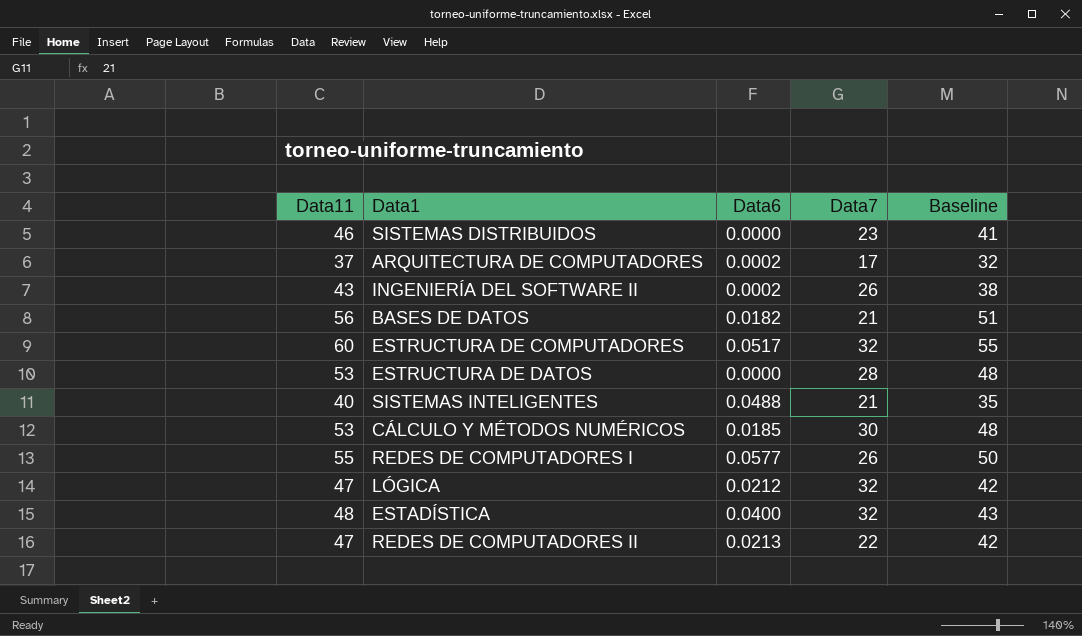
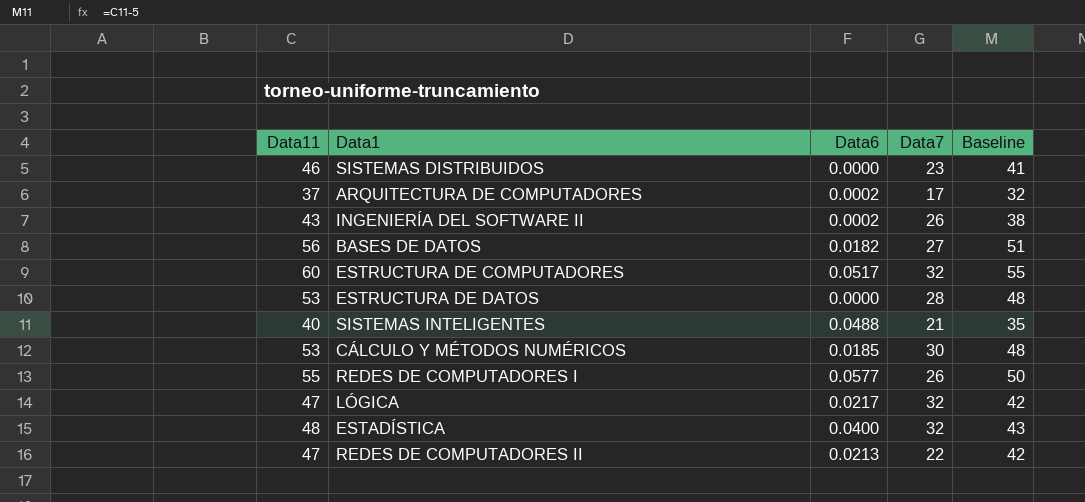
BASES DE DATOS | Data7: 21 -> 27
LÓGICA | Data6: 0.0212 -> 0.0217

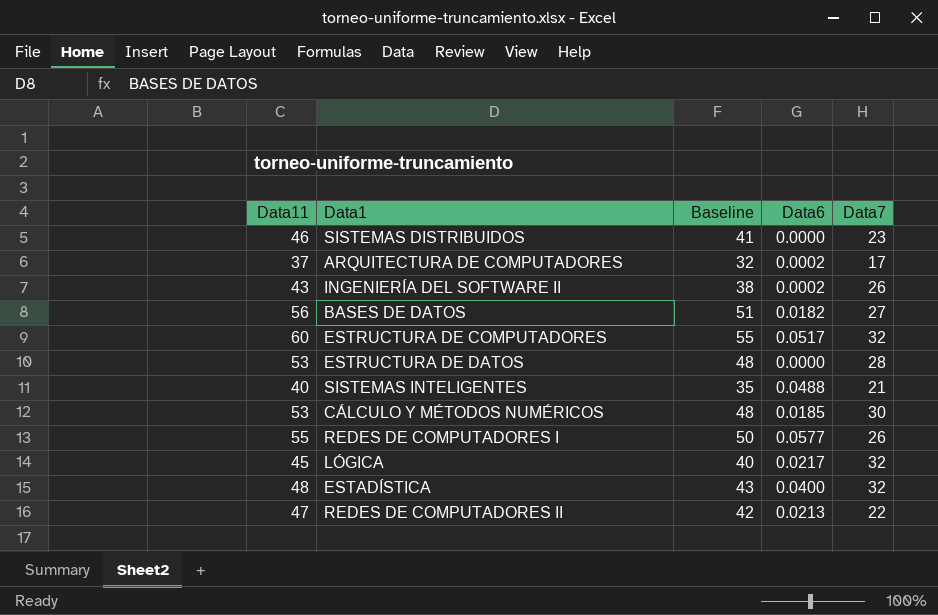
column Baseline | position: 5 -> 3
LÓGICA | Data11: 47 -> 45
LÓGICA | Baseline: 42 -> 40

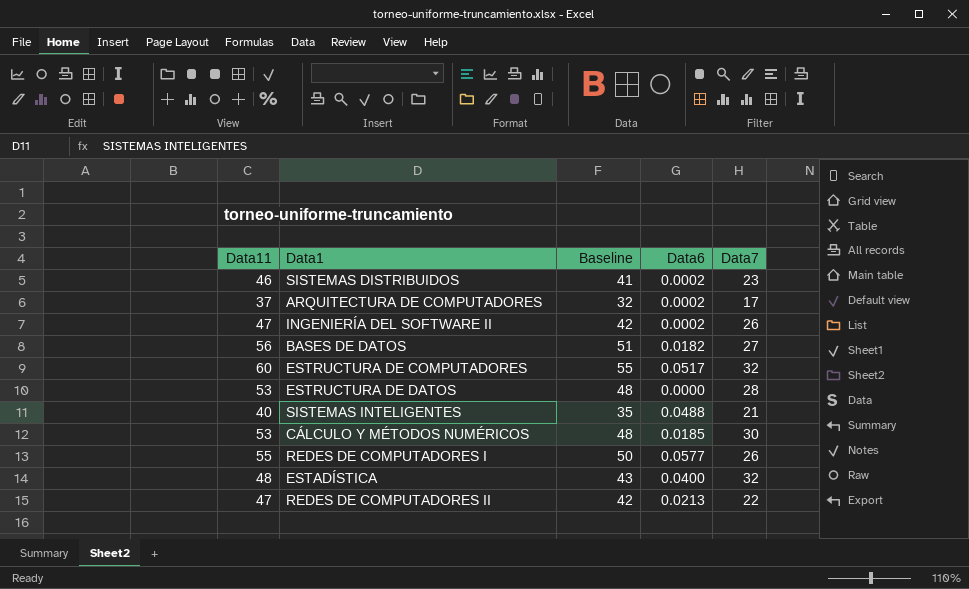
row LÓGICA: 45 | 40 | 0.0217 | 32 -> none
SISTEMAS DISTRIBUIDOS | Data6: 0.0000 -> 0.0002
INGENIERÍA DEL SOFTWARE II | Data11: 43 -> 47
INGENIERÍA DEL SOFTWARE II | Baseline: 38 -> 42

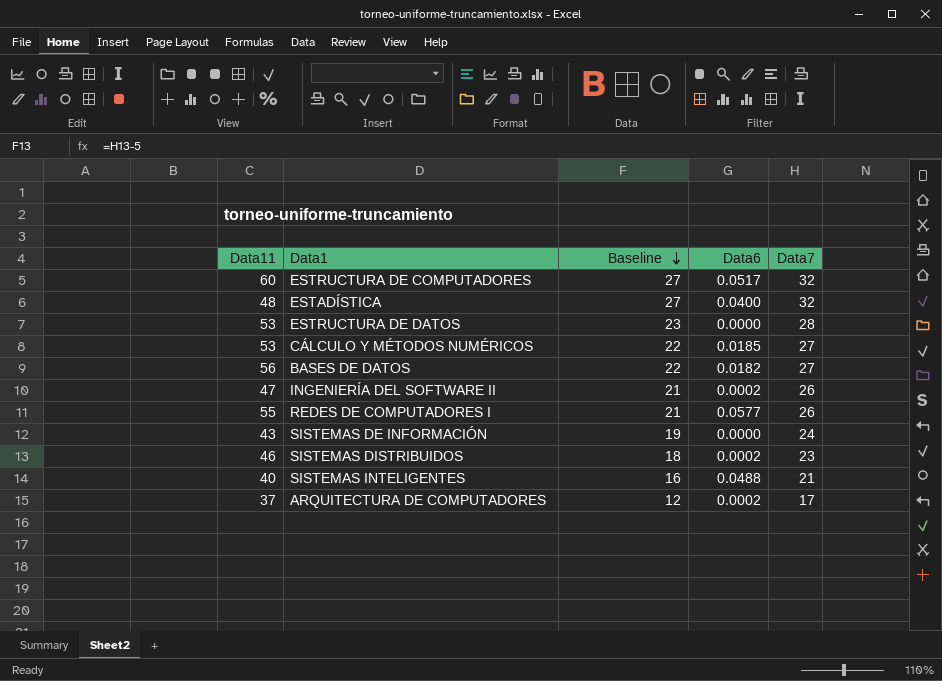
row order: none -> Baseline descending
column Baseline | formula: [Data11] - 5 -> [Data7] - 5
row REDES DE COMPUTADORES II: 47 | 42 | 0.0213 | 22 -> none
CÁLCULO Y MÉTODOS NUMÉRICOS | Data7: 30 -> 27
row SISTEMAS DE INFORMACIÓN: none -> 43 | 19 | 0.0000 | 24

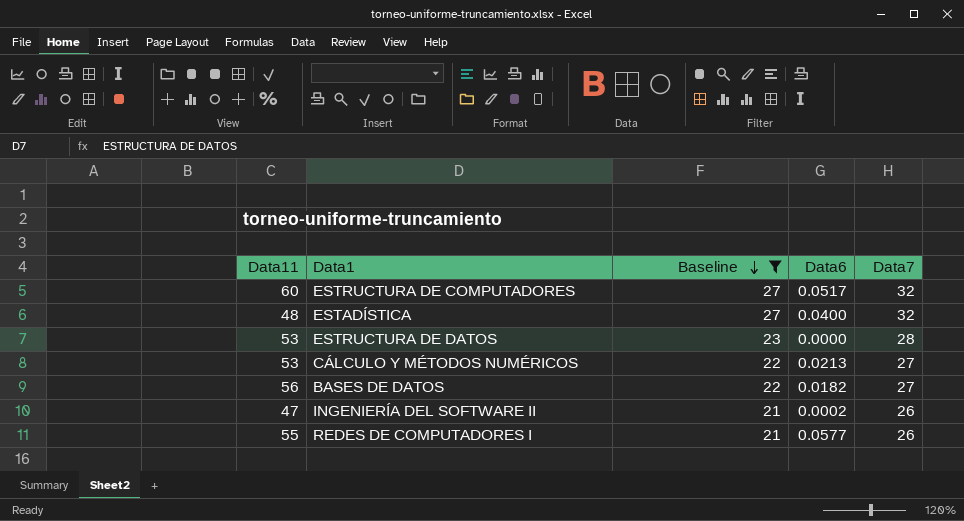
filter: none -> Baseline >= 21
CÁLCULO Y MÉTODOS NUMÉRICOS | Data6: 0.0185 -> 0.0213

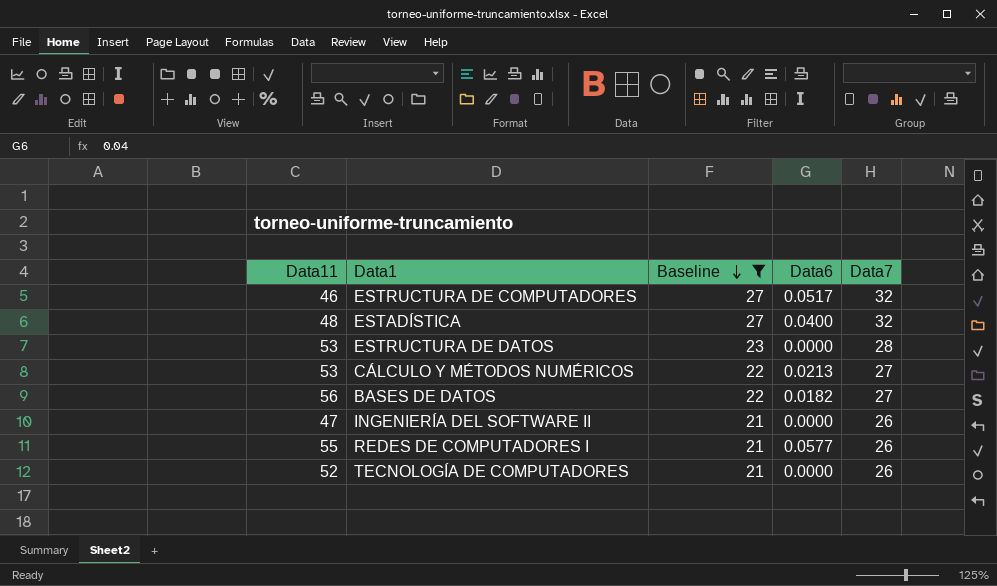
ESTRUCTURA DE COMPUTADORES | Data11: 60 -> 46
INGENIERÍA DEL SOFTWARE II | Data6: 0.0002 -> 0.0000
row TECNOLOGÍA DE COMPUTADORES: none -> 52 | 21 | 0.0000 | 26

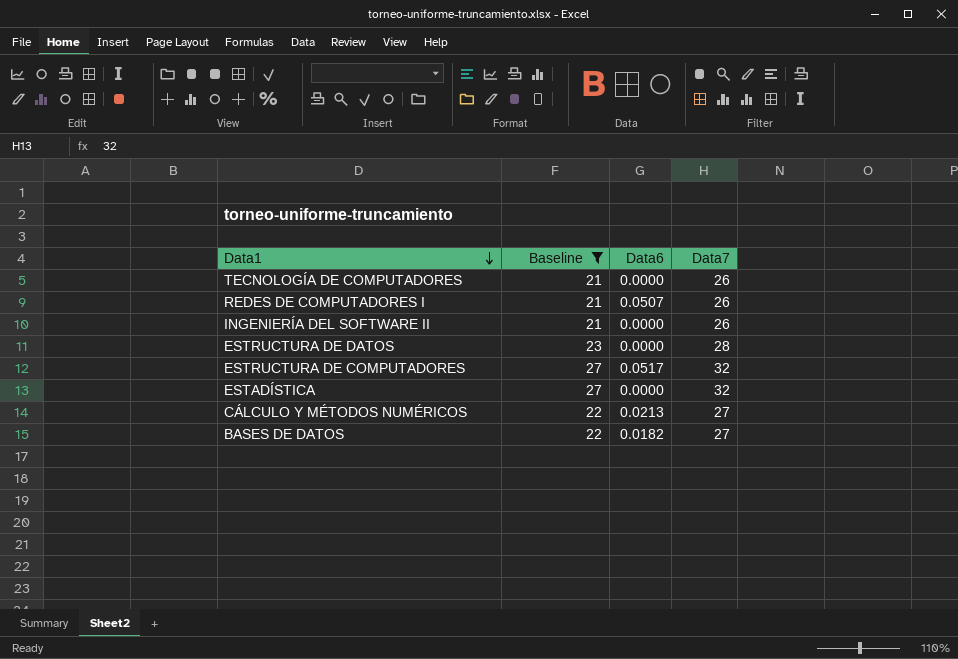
row order: Baseline descending -> Data1 descending
column Data11 | position: 1 -> none
REDES DE COMPUTADORES I | Data6: 0.0577 -> 0.0507
ESTADÍSTICA | Data6: 0.0400 -> 0.0000

